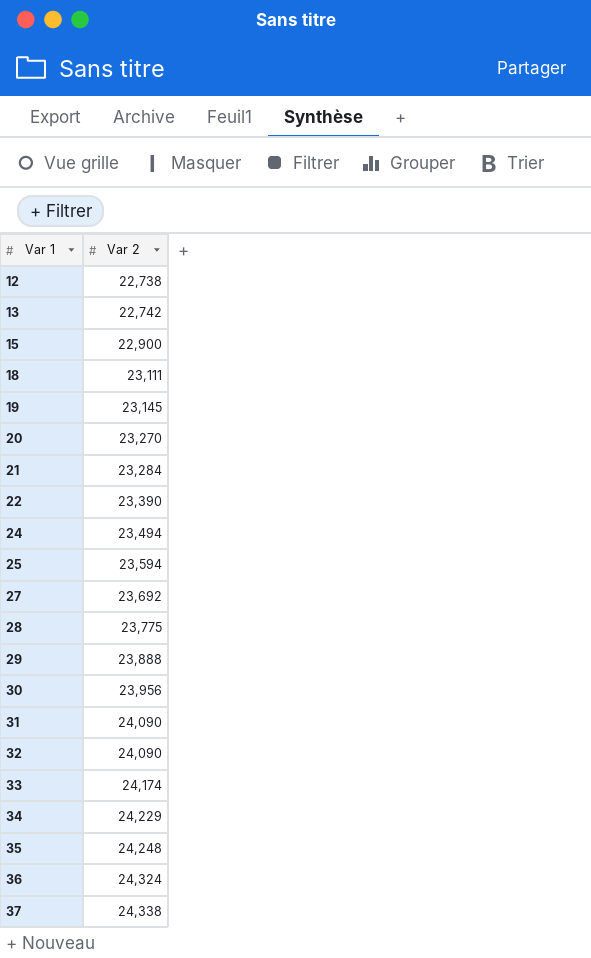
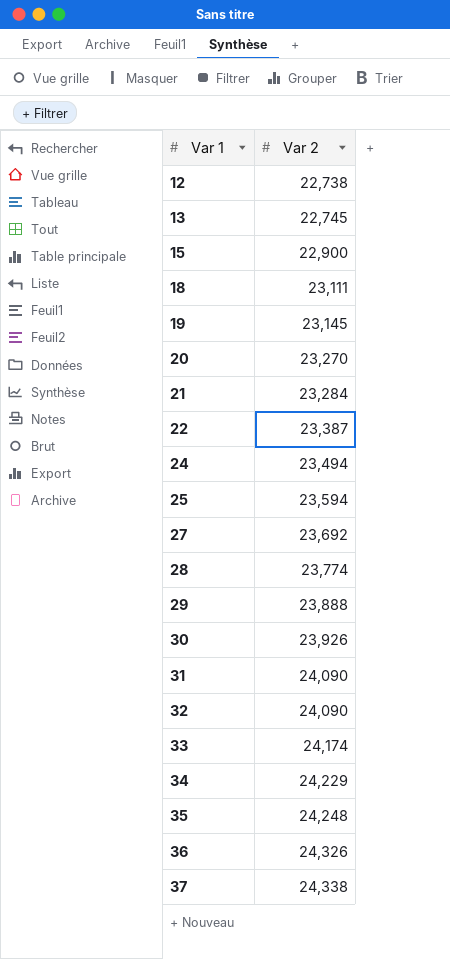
13 | Var 2: 22,742 -> 22,745
22 | Var 2: 23,390 -> 23,387
28 | Var 2: 23,775 -> 23,774
30 | Var 2: 23,956 -> 23,926
36 | Var 2: 24,324 -> 24,326

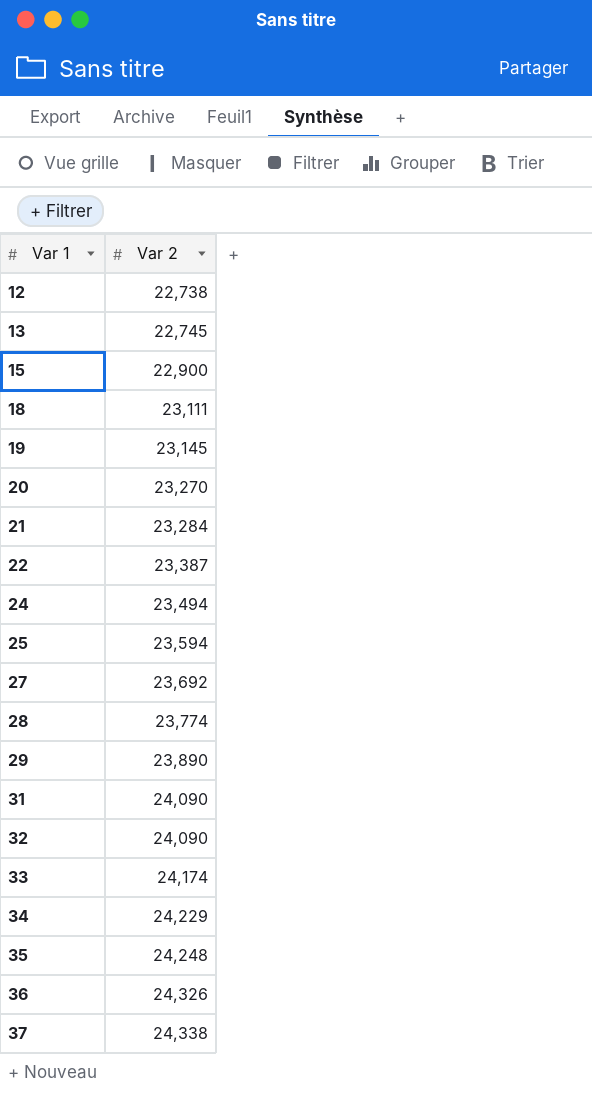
row 30: 23,926 -> none
29 | Var 2: 23,888 -> 23,890

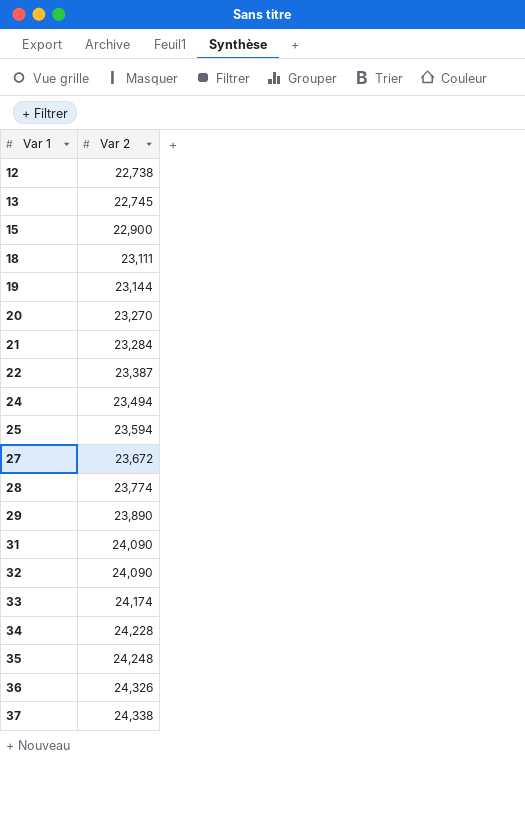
19 | Var 2: 23,145 -> 23,144
27 | Var 2: 23,692 -> 23,672
34 | Var 2: 24,229 -> 24,228

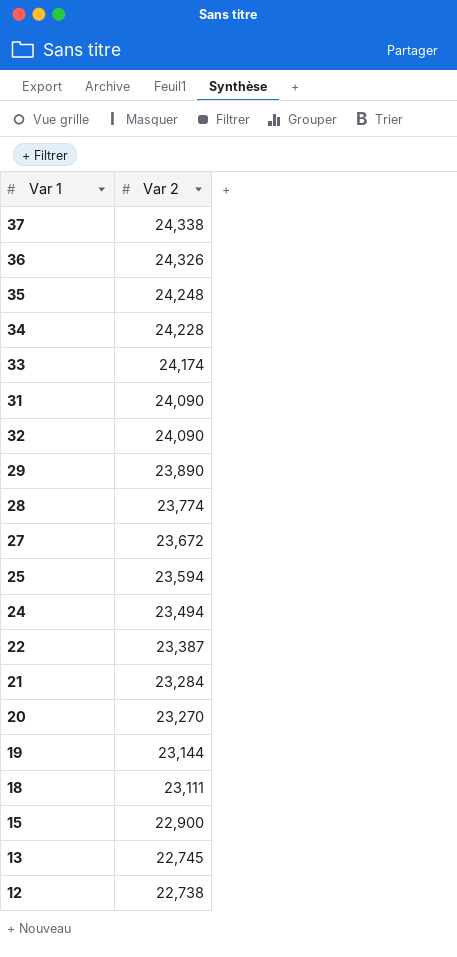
row order: Var 1 ascending -> Var 2 descending

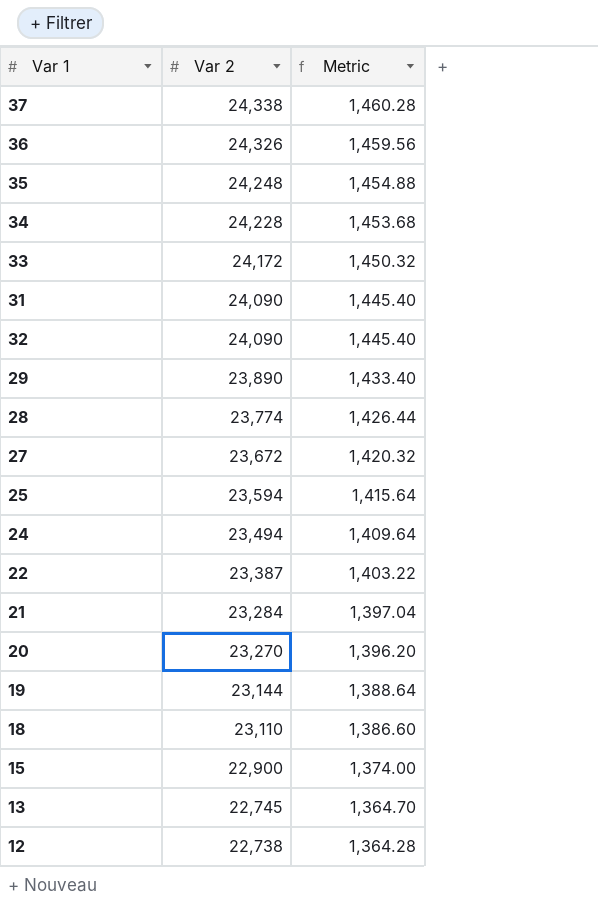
column Metric | formula: none -> [Var 2] * 0.06
33 | Var 2: 24,174 -> 24,172
18 | Var 2: 23,111 -> 23,110

